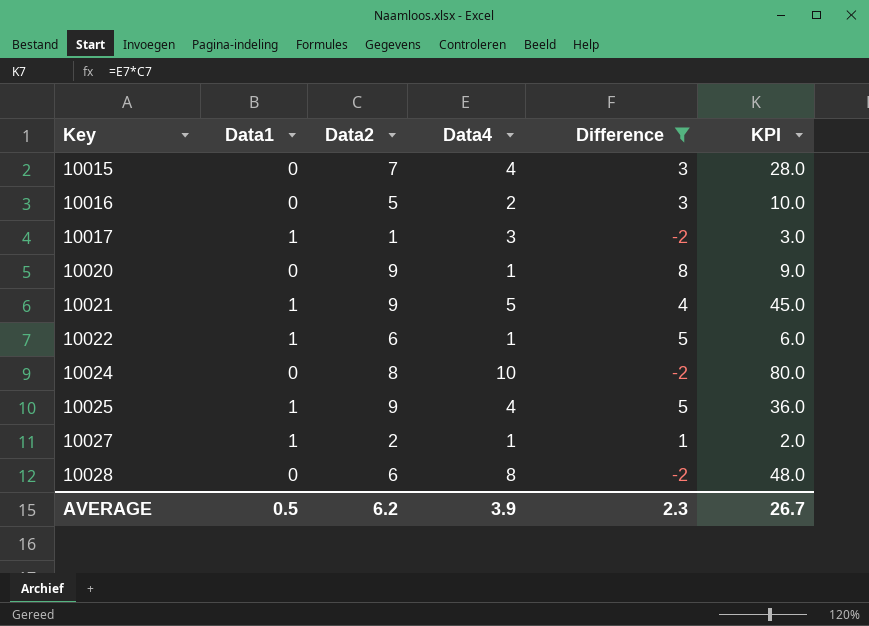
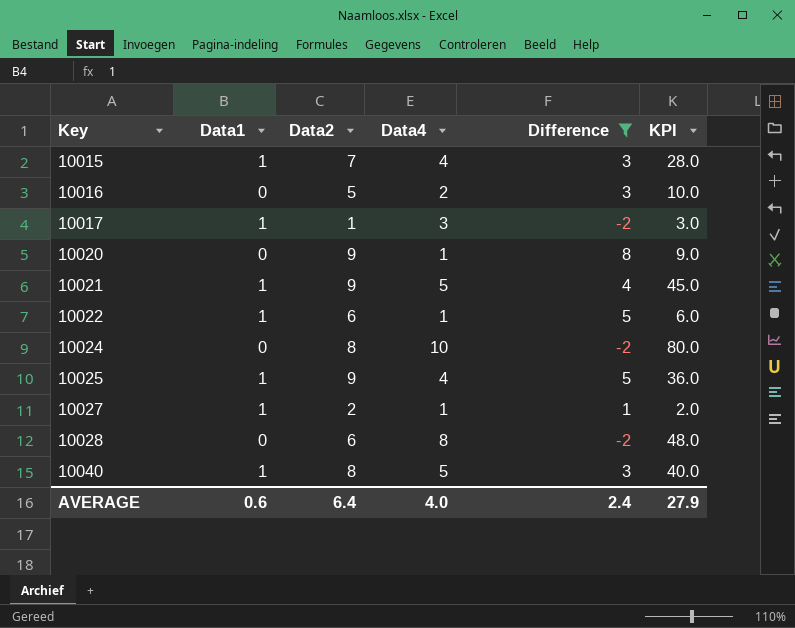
10015 | Data1: 0 -> 1
row 10040: none -> 1 | 8 | 5 | 3 | 40.0
AVERAGE | Data1: 0.5 -> 0.6
AVERAGE | Data2: 6.2 -> 6.4
AVERAGE | Data4: 3.9 -> 4.0
AVERAGE | Difference: 2.3 -> 2.4
AVERAGE | KPI: 26.7 -> 27.9

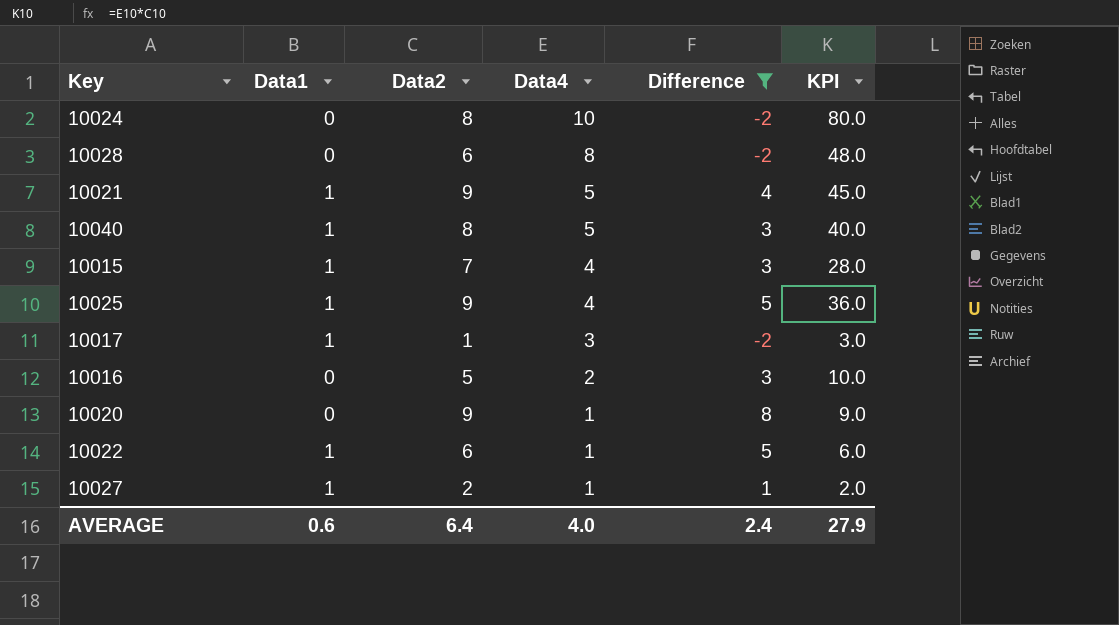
row order: Key ascending -> Data4 descending

